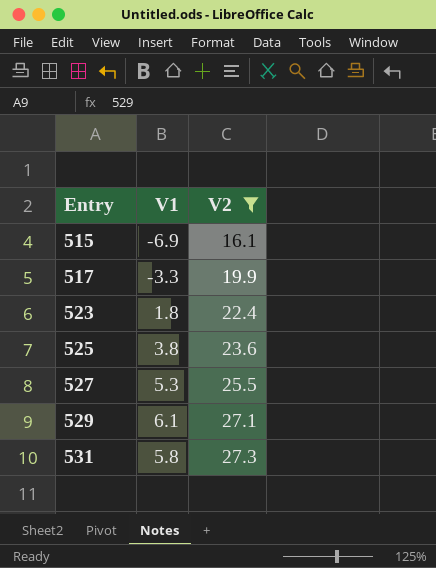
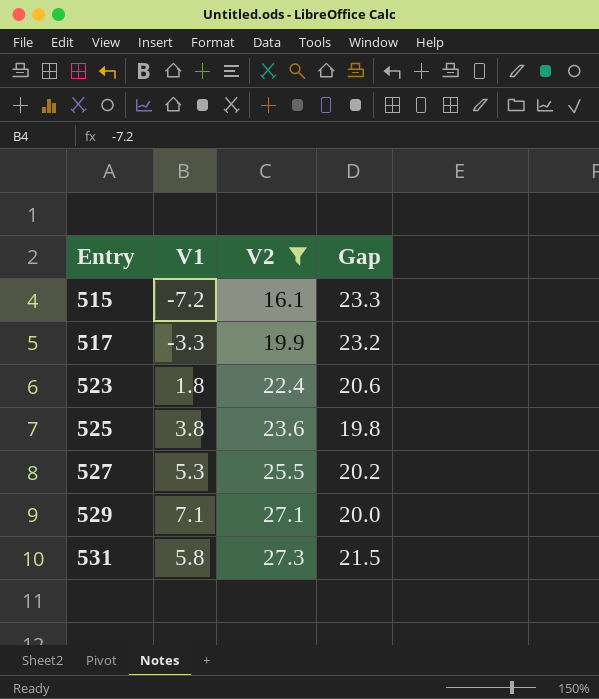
column Gap | formula: none -> [V2] - [V1]
515 | V1: -6.9 -> -7.2
529 | V1: 6.1 -> 7.1

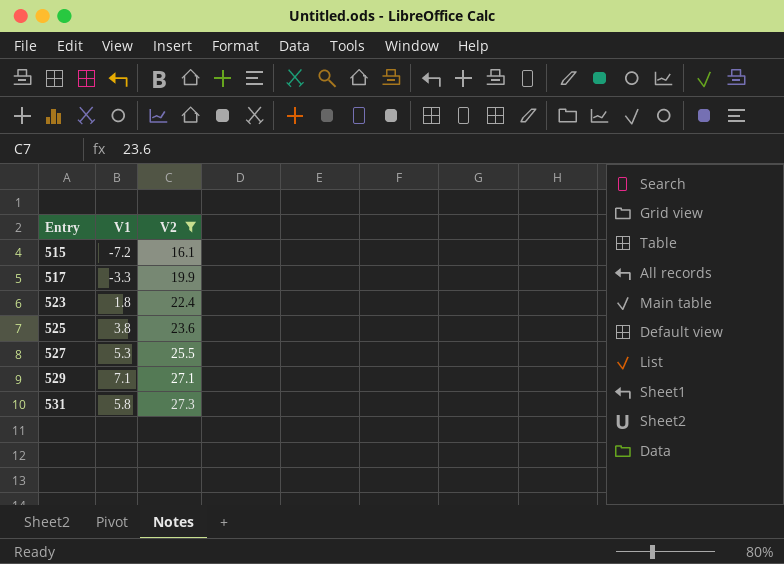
column Gap | formula: [V2] - [V1] -> none

